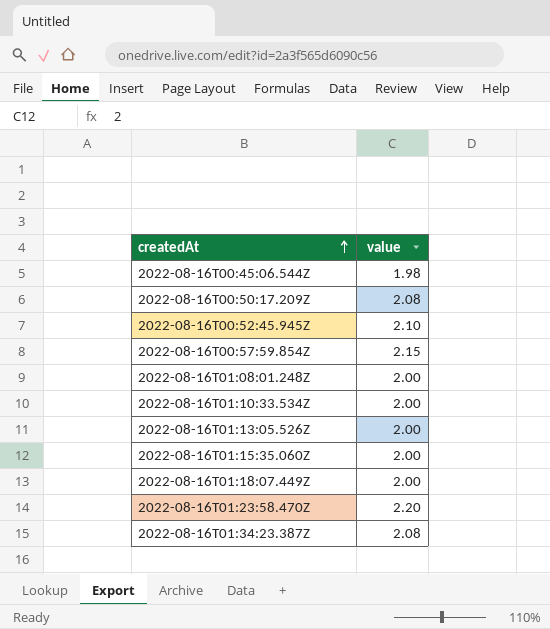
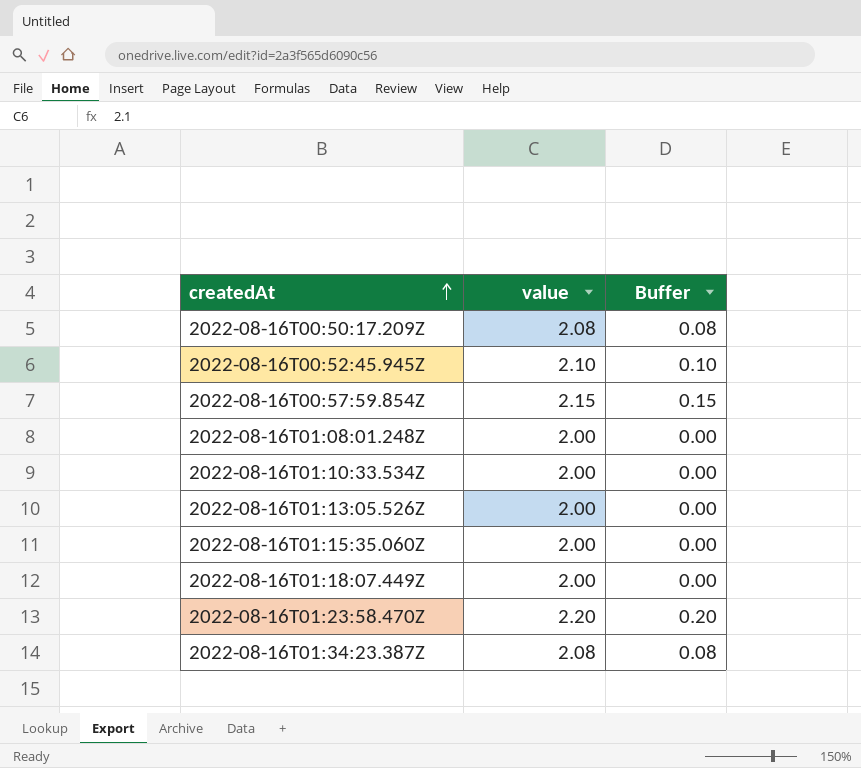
column Buffer | formula: none -> [value] - 2
row 2022-08-16T00:45:06.544Z: 1.98 -> none

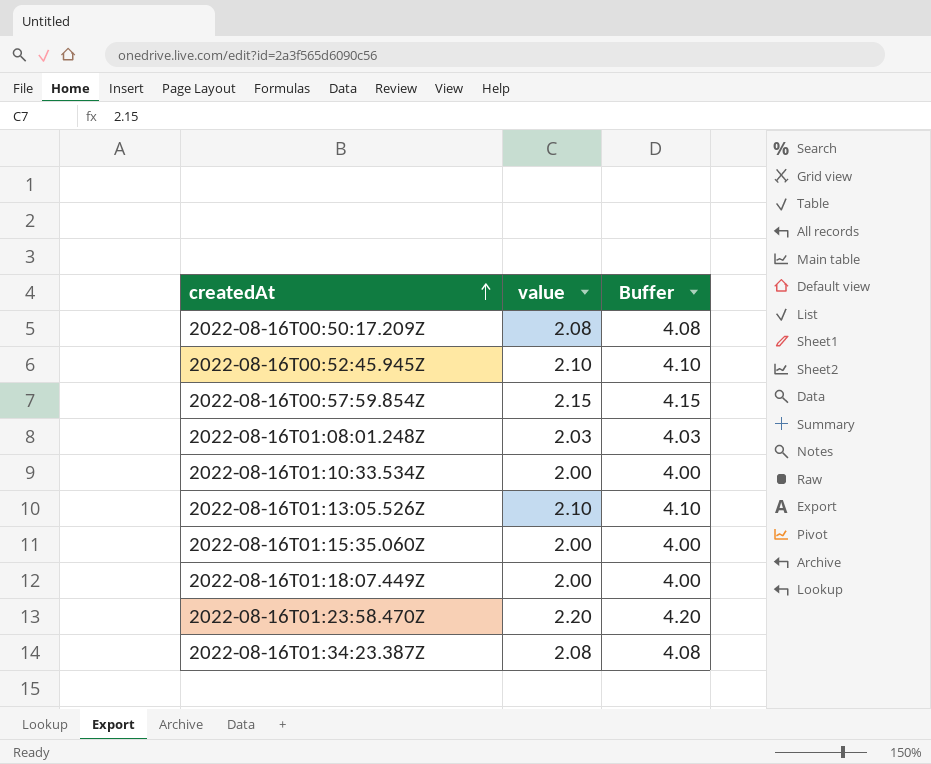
column Buffer | formula: [value] - 2 -> [value] + 2
2022-08-16T01:08:01.248Z | value: 2.00 -> 2.03
2022-08-16T01:13:05.526Z | value: 2.00 -> 2.10

